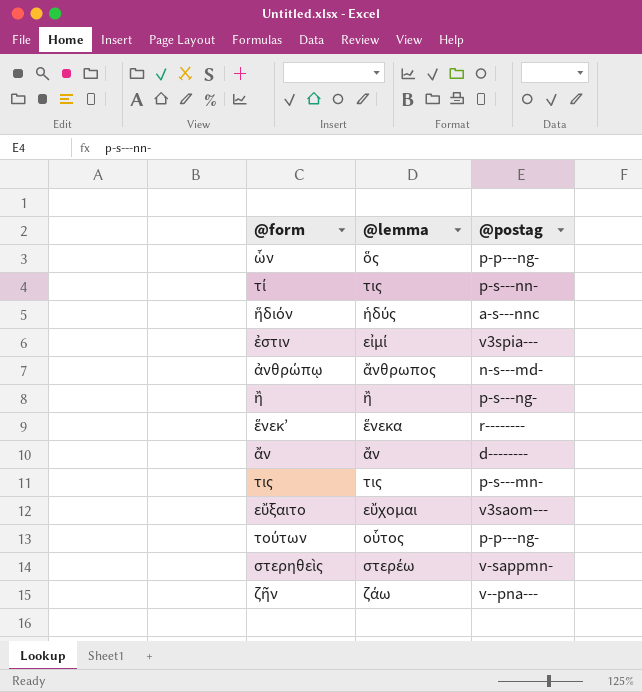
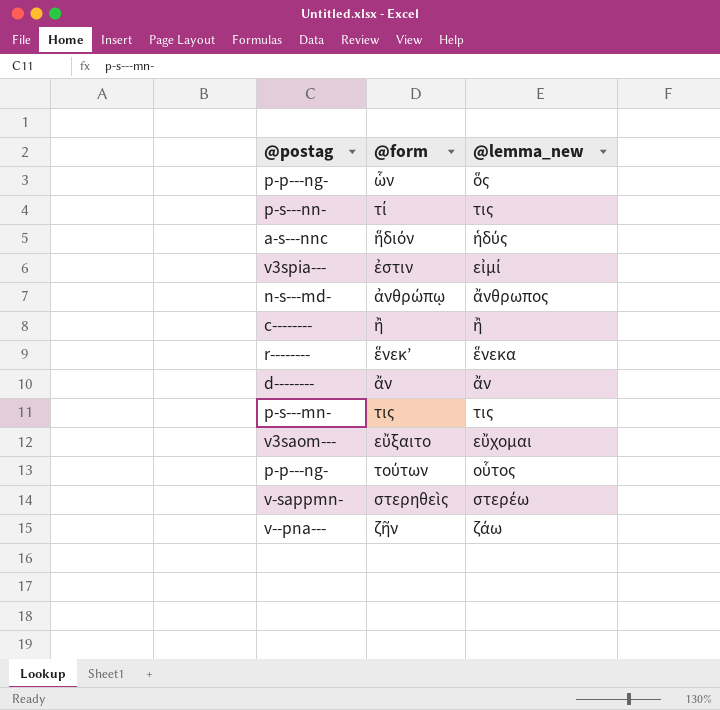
column @postag | position: 3 -> 1
column name: @lemma -> @lemma_new
ἢ | @postag: p-s---ng- -> c--------

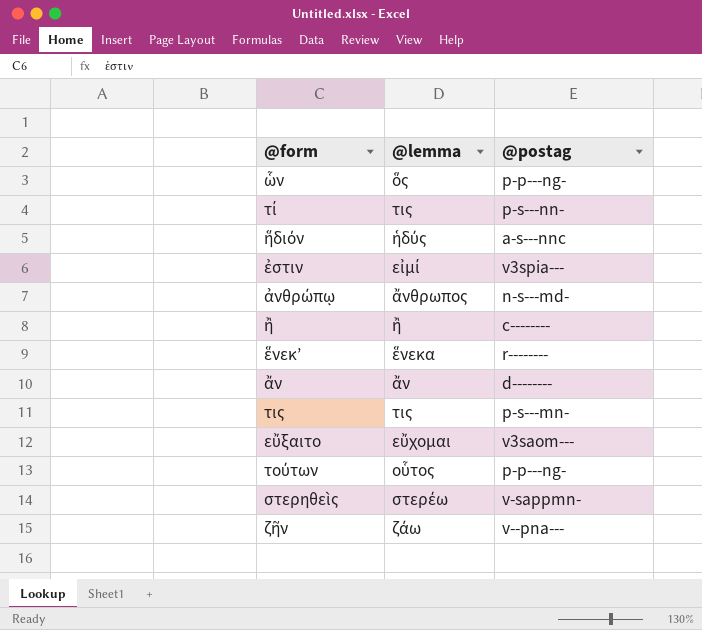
column name: @lemma_new -> @lemma
column @postag | position: 1 -> 3

